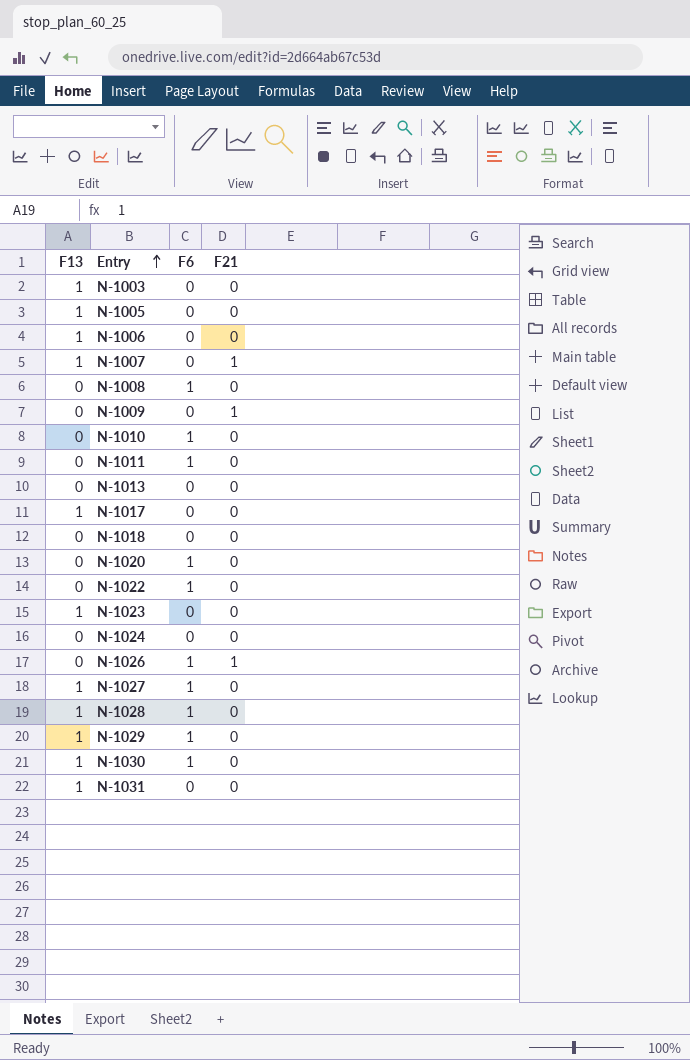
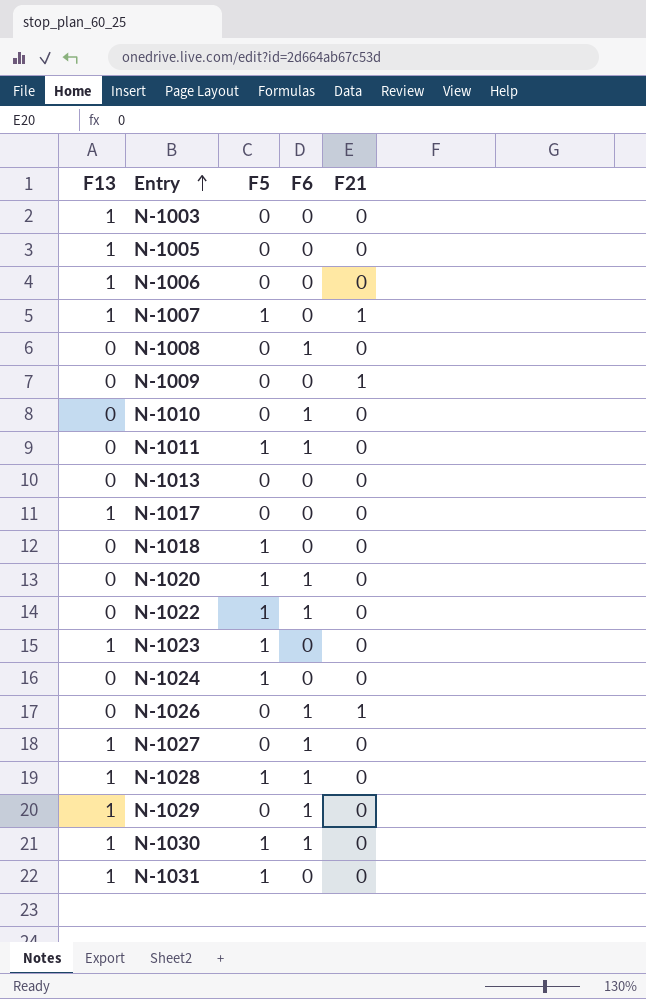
column F5 | position: none -> 3

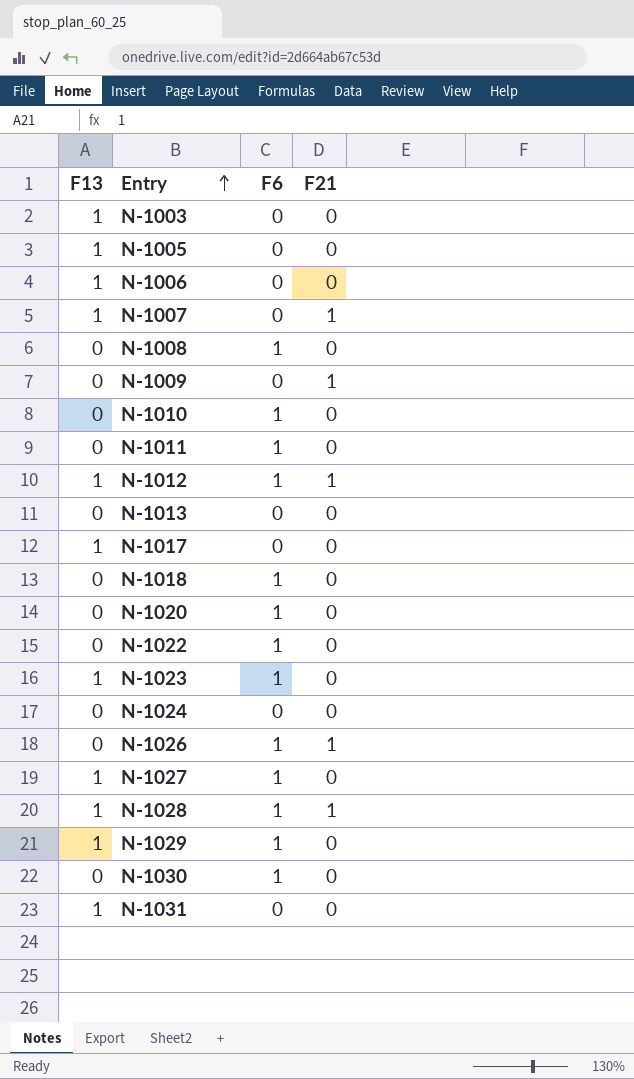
column F5 | position: 3 -> none
row N-1012: none -> 1 | 1 | 1
N-1018 | F6: 0 -> 1
N-1023 | F6: 0 -> 1
N-1028 | F21: 0 -> 1
N-1030 | F13: 1 -> 0

